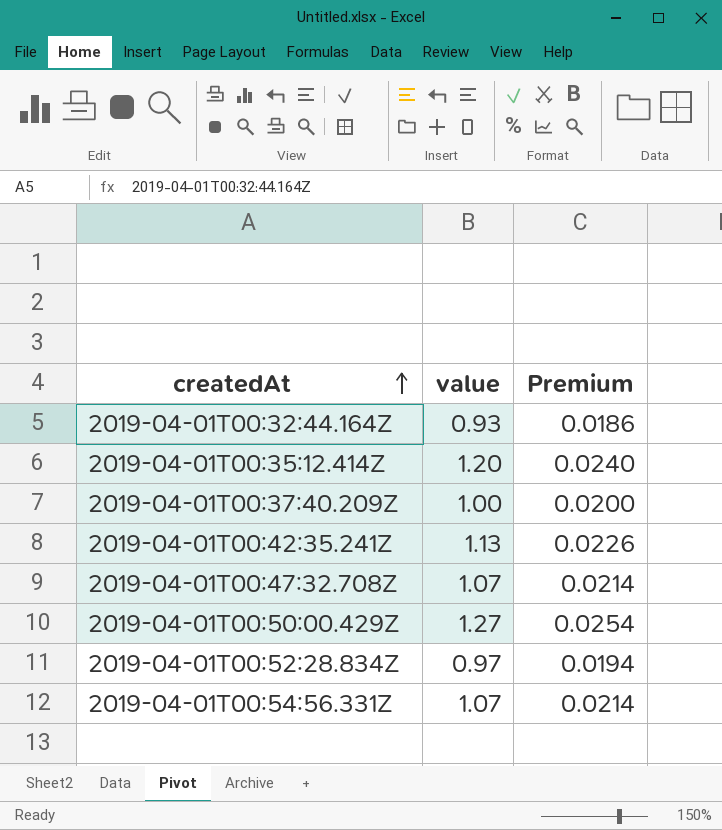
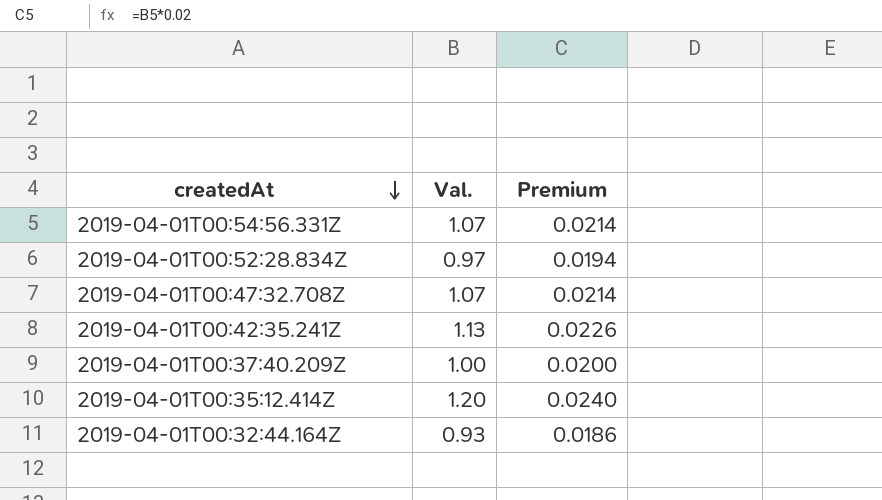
row order: createdAt ascending -> createdAt descending
column name: value -> Val.
row 2019-04-01T00:50:00.429Z: 1.27 | 0.0254 -> none

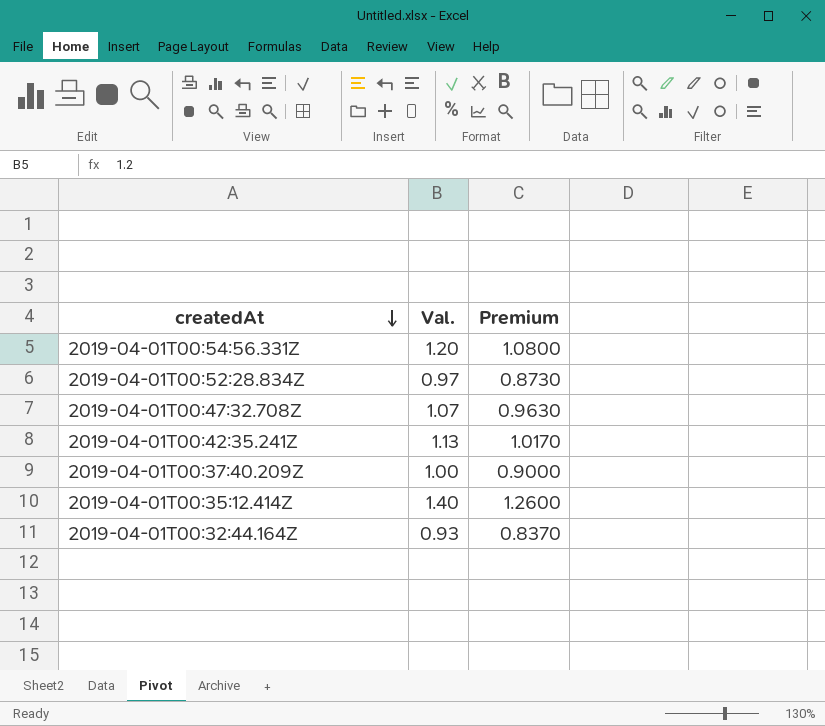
column Premium | formula: [Val.] * 0.02 -> [Val.] * 0.9
2019-04-01T00:54:56.331Z | Val.: 1.07 -> 1.20
2019-04-01T00:35:12.414Z | Val.: 1.20 -> 1.40

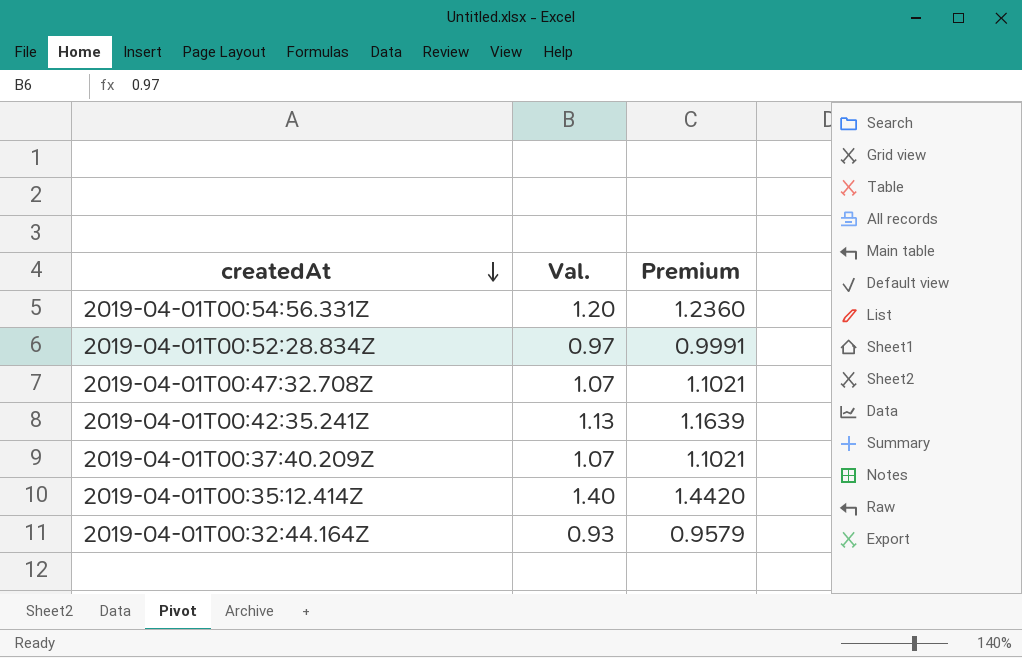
column Premium | formula: [Val.] * 0.9 -> [Val.] * 1.03
2019-04-01T00:37:40.209Z | Val.: 1.00 -> 1.07

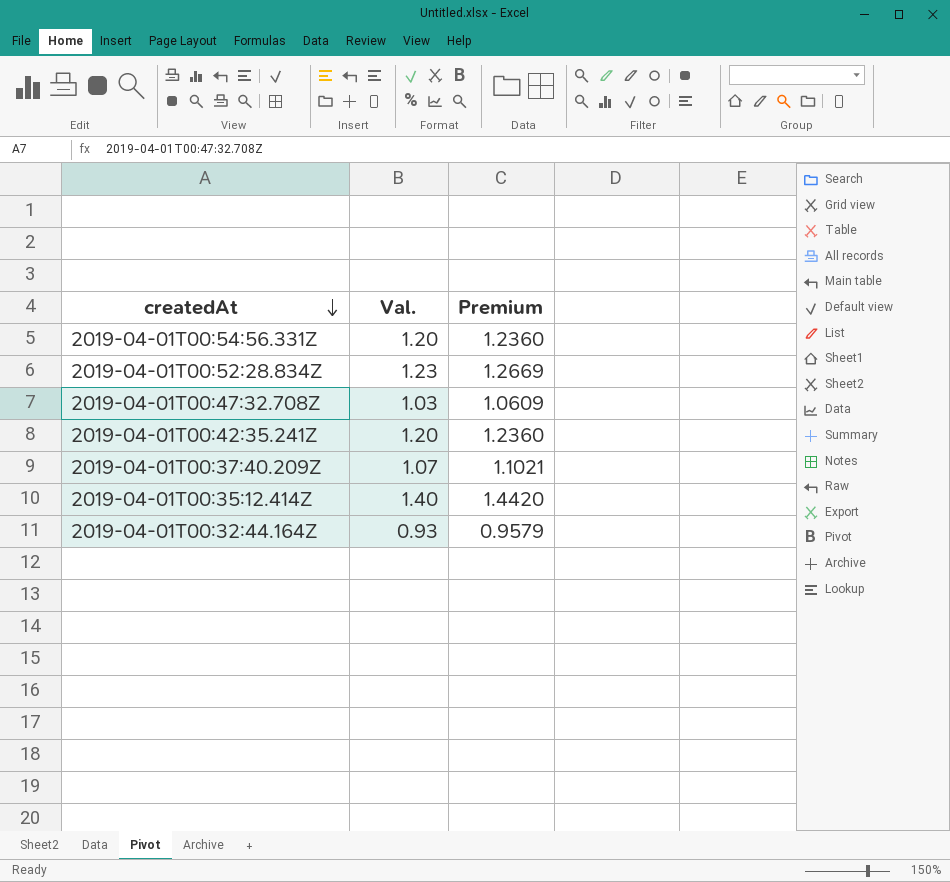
2019-04-01T00:52:28.834Z | Val.: 0.97 -> 1.23
2019-04-01T00:52:28.834Z | Premium: 0.9991 -> 1.2669
2019-04-01T00:47:32.708Z | Val.: 1.07 -> 1.03
2019-04-01T00:47:32.708Z | Premium: 1.1021 -> 1.0609
2019-04-01T00:42:35.241Z | Val.: 1.13 -> 1.20
2019-04-01T00:42:35.241Z | Premium: 1.1639 -> 1.2360

